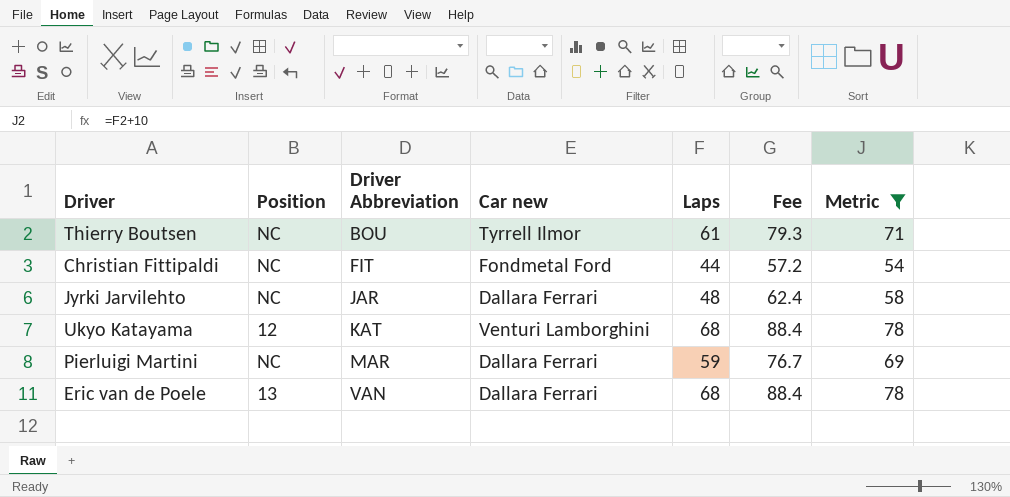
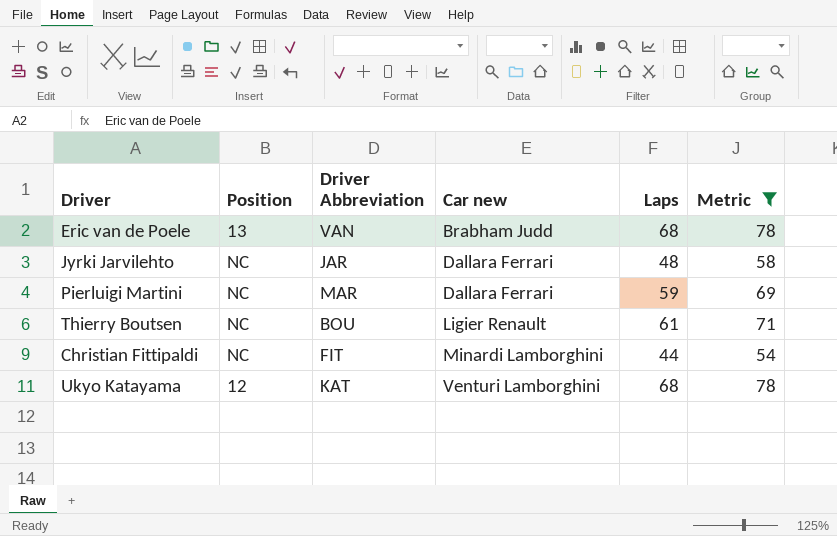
row order: Driver Abbreviation ascending -> Car new ascending
column Fee | formula: [Laps] * 1.3 -> none
Eric van de Poele | Car new: Dallara Ferrari -> Brabham Judd
Thierry Boutsen | Car new: Tyrrell Ilmor -> Ligier Renault
Christian Fittipaldi | Car new: Fondmetal Ford -> Minardi Lamborghini

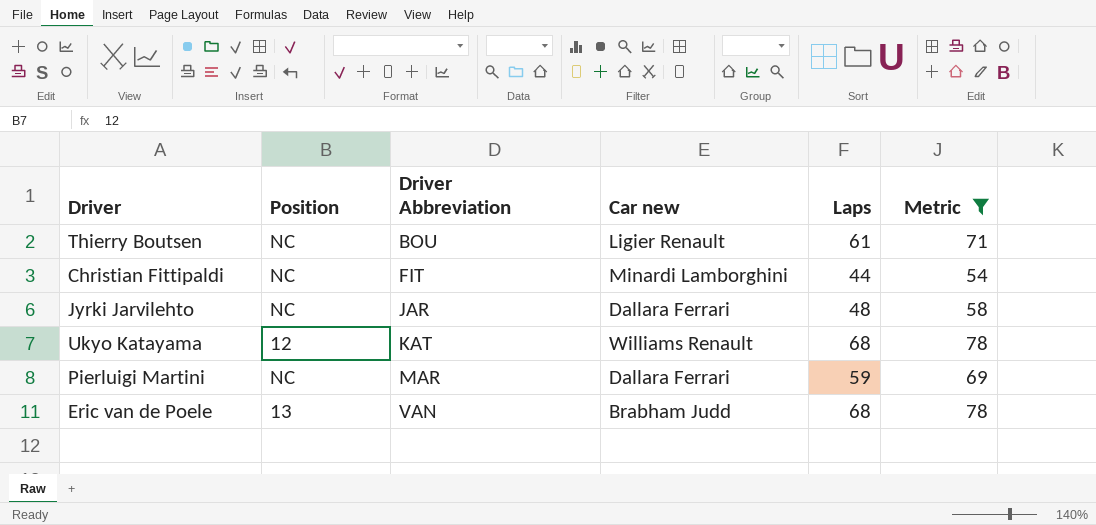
row order: Car new ascending -> Driver Abbreviation ascending
Ukyo Katayama | Car new: Venturi Lamborghini -> Williams Renault

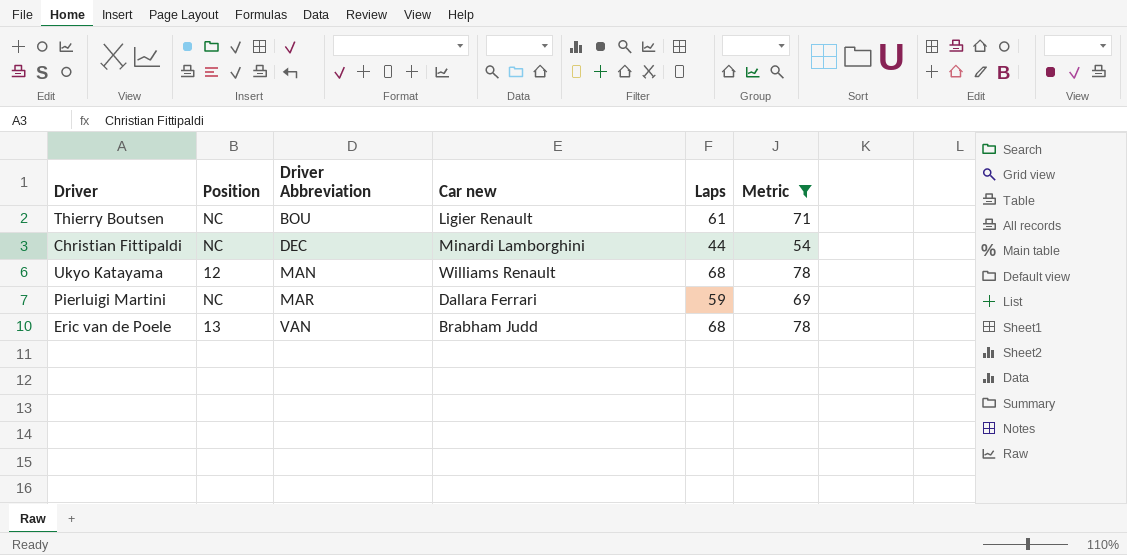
row Jyrki Jarvilehto: NC | JAR | Dallara Ferrari | 48 | 58 -> none
Christian Fittipaldi | Driver Abbreviation: FIT -> DEC
Ukyo Katayama | Driver Abbreviation: KAT -> MAN

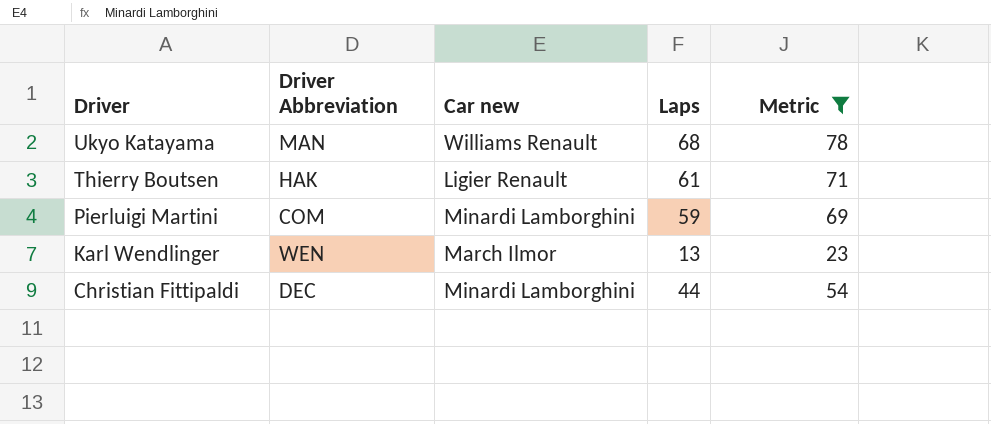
row order: Driver Abbreviation ascending -> Driver descending
column Position | position: 2 -> none
row Eric van de Poele: 13 | VAN | Brabham Judd | 68 | 78 -> none
Thierry Boutsen | Driver Abbreviation: BOU -> HAK
Pierluigi Martini | Driver Abbreviation: MAR -> COM
Pierluigi Martini | Car new: Dallara Ferrari -> Minardi Lamborghini
row Karl Wendlinger: none -> WEN | March Ilmor | 13 | 23

